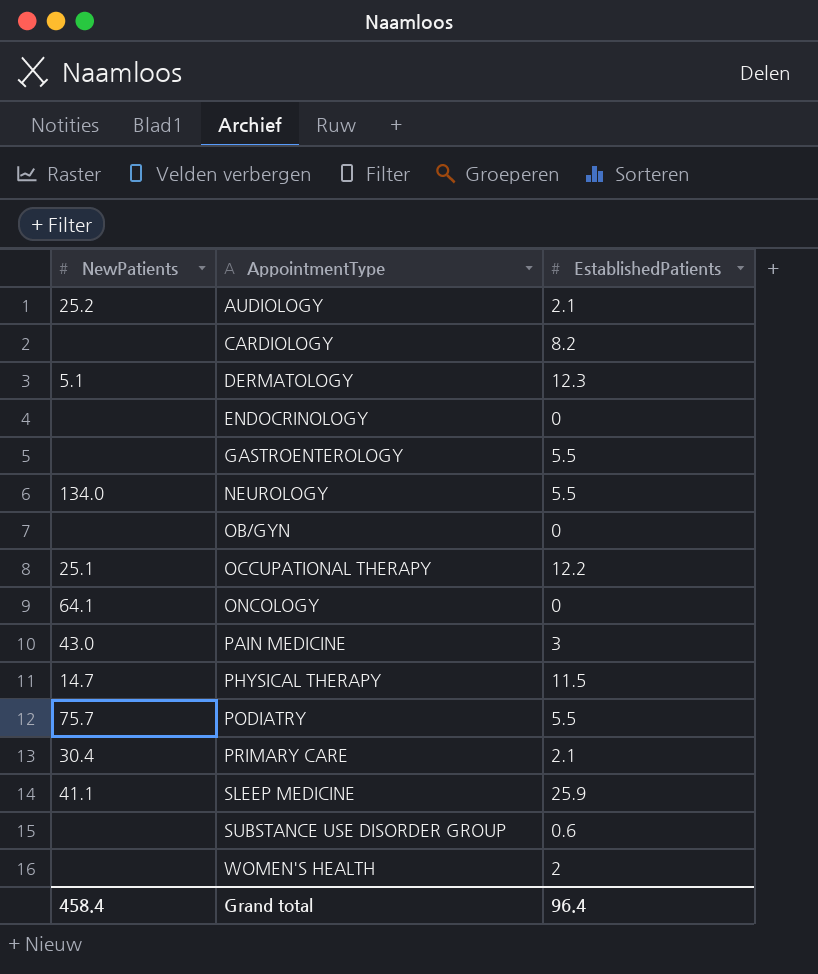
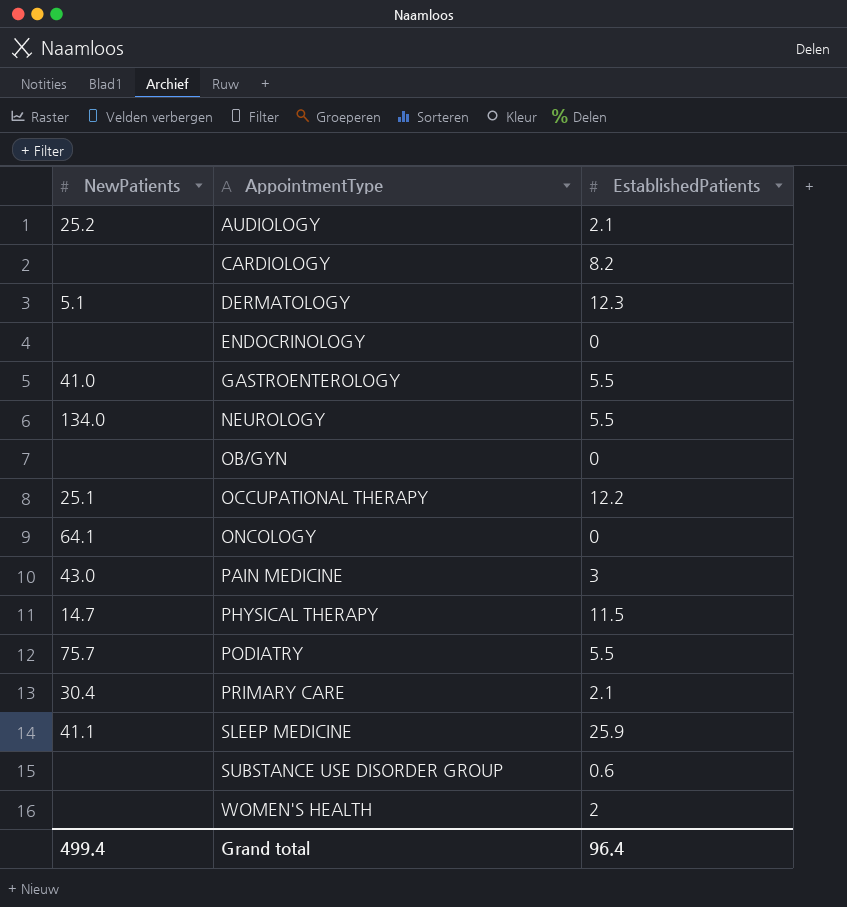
GASTROENTEROLOGY | NewPatients: none -> 41.0
Grand total | NewPatients: 458.4 -> 499.4

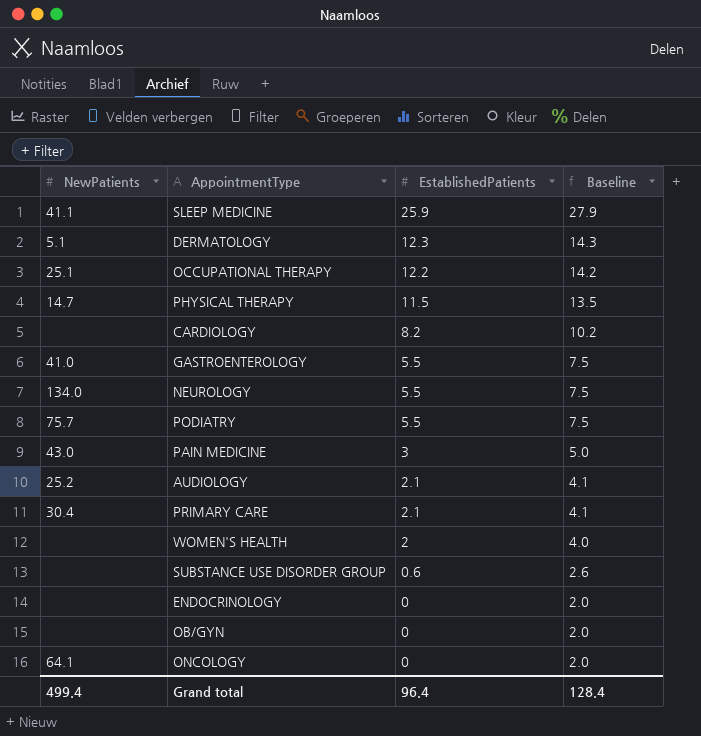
row order: AppointmentType ascending -> EstablishedPatients descending
column Baseline | formula: none -> [EstablishedPatients] + 2

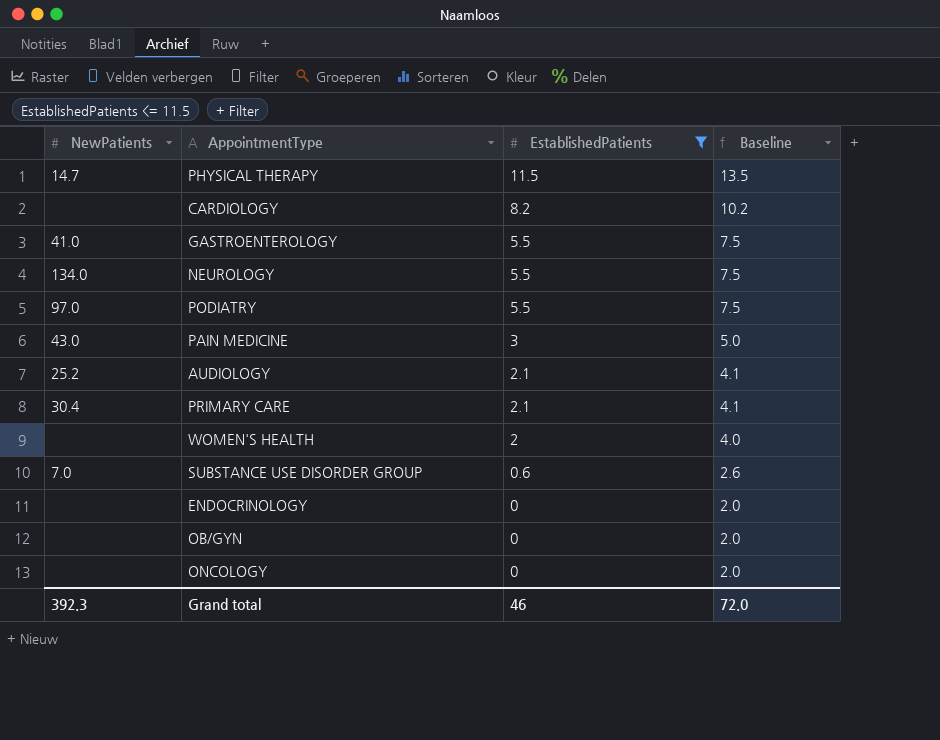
filter: none -> EstablishedPatients <= 11.5
PODIATRY | NewPatients: 75.7 -> 97.0
SUBSTANCE USE DISORDER GROUP | NewPatients: none -> 7.0
ONCOLOGY | NewPatients: 64.1 -> none
Grand total | NewPatients: 499.4 -> 392.3
Grand total | EstablishedPatients: 96.4 -> 46
Grand total | Baseline: 128.4 -> 72.0

